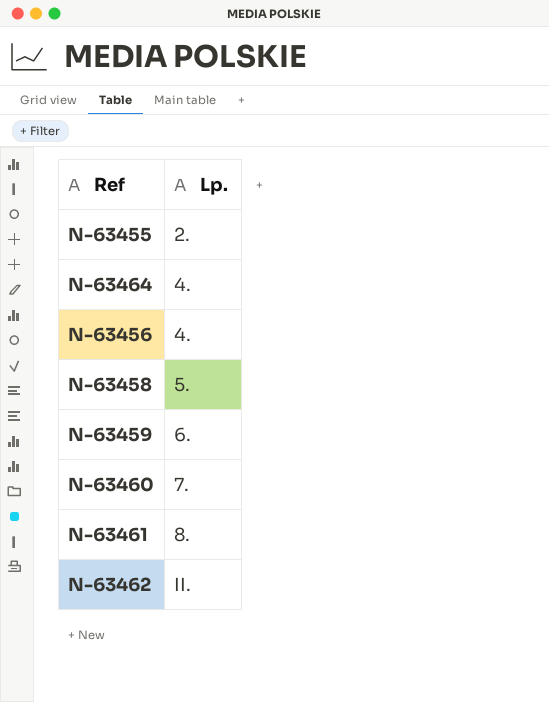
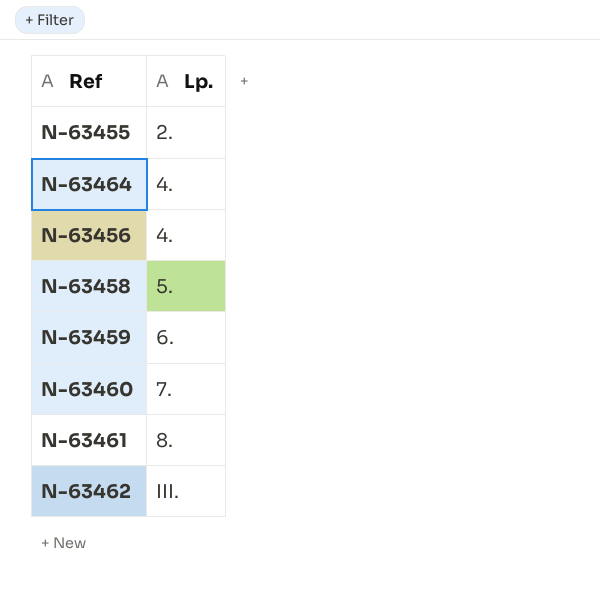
N-63462 | Lp.: II. -> III.

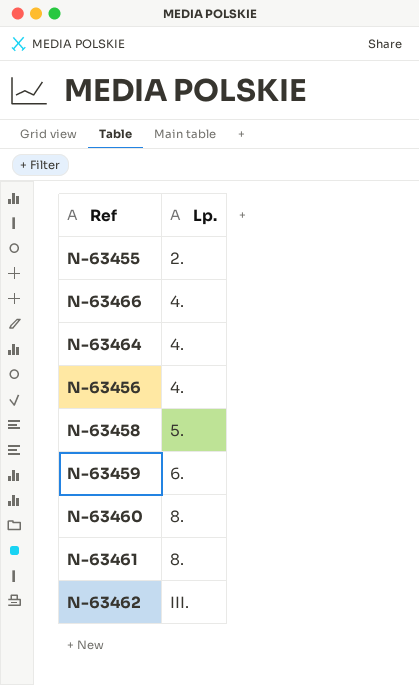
row N-63466: none -> 4.
N-63460 | Lp.: 7. -> 8.

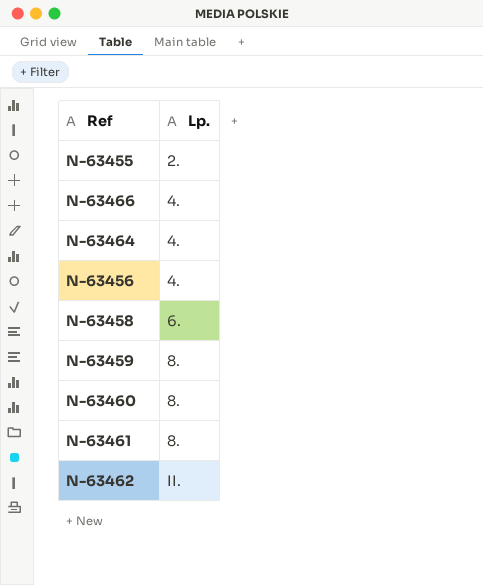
N-63458 | Lp.: 5. -> 6.
N-63459 | Lp.: 6. -> 8.
N-63462 | Lp.: III. -> II.

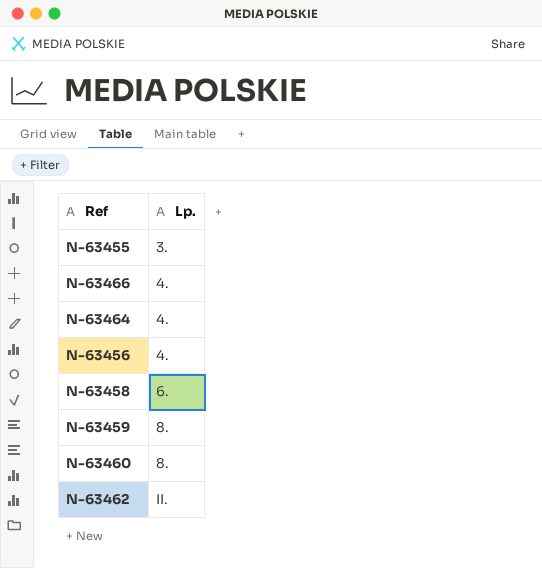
row N-63461: 8. -> none
N-63455 | Lp.: 2. -> 3.

